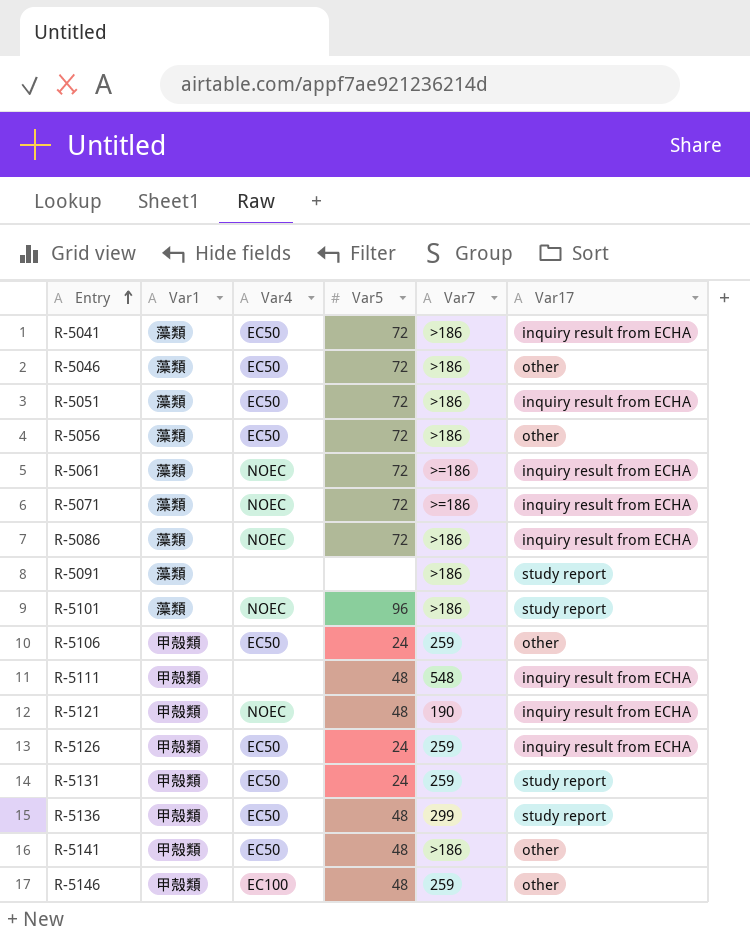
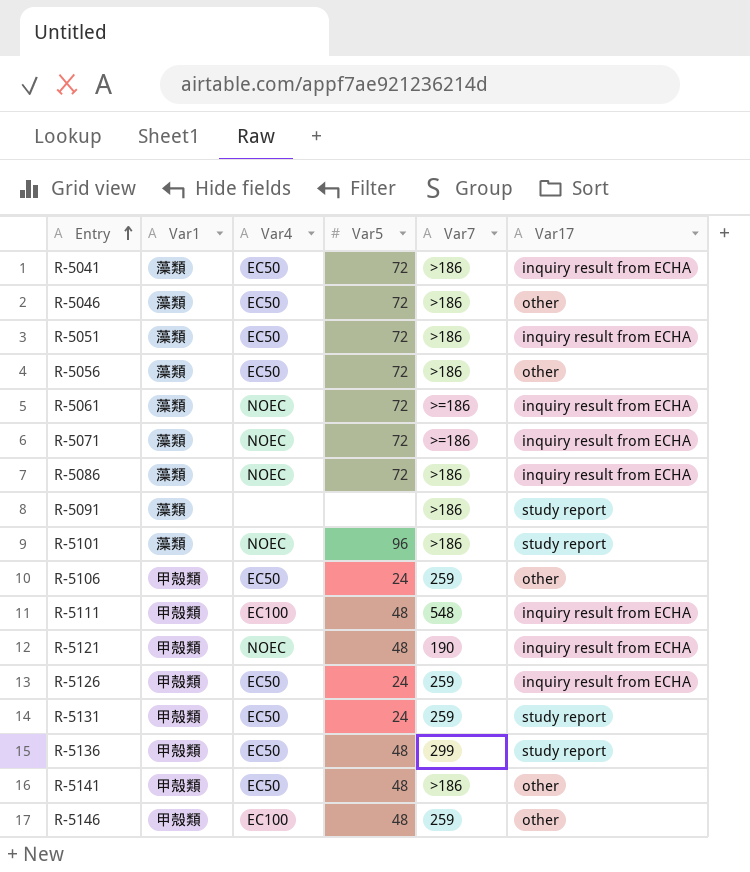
R-5111 | Var4: none -> EC100

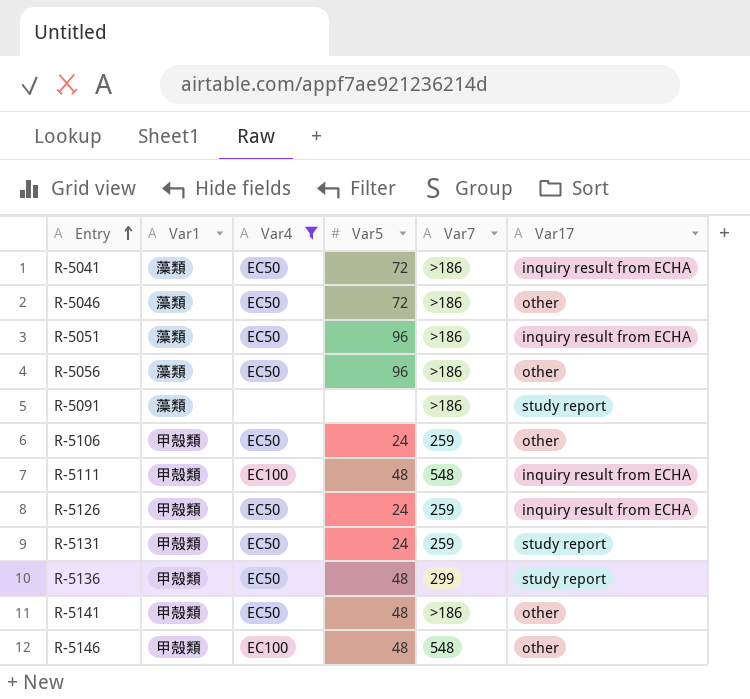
filter: none -> Var4 != NOEC
R-5051 | Var5: 72 -> 96
R-5056 | Var5: 72 -> 96
R-5146 | Var7: 259 -> 548

